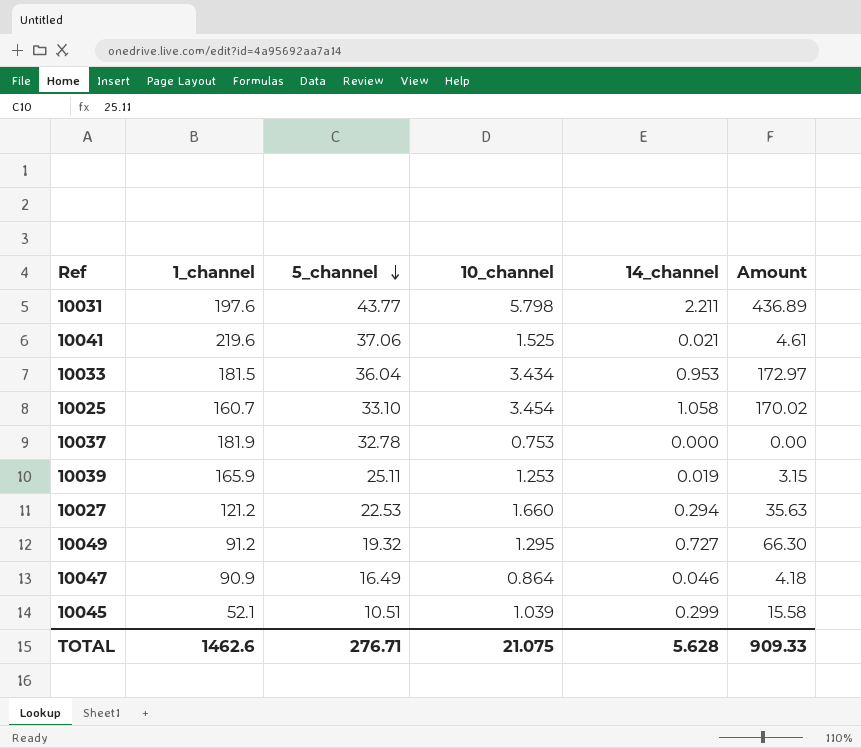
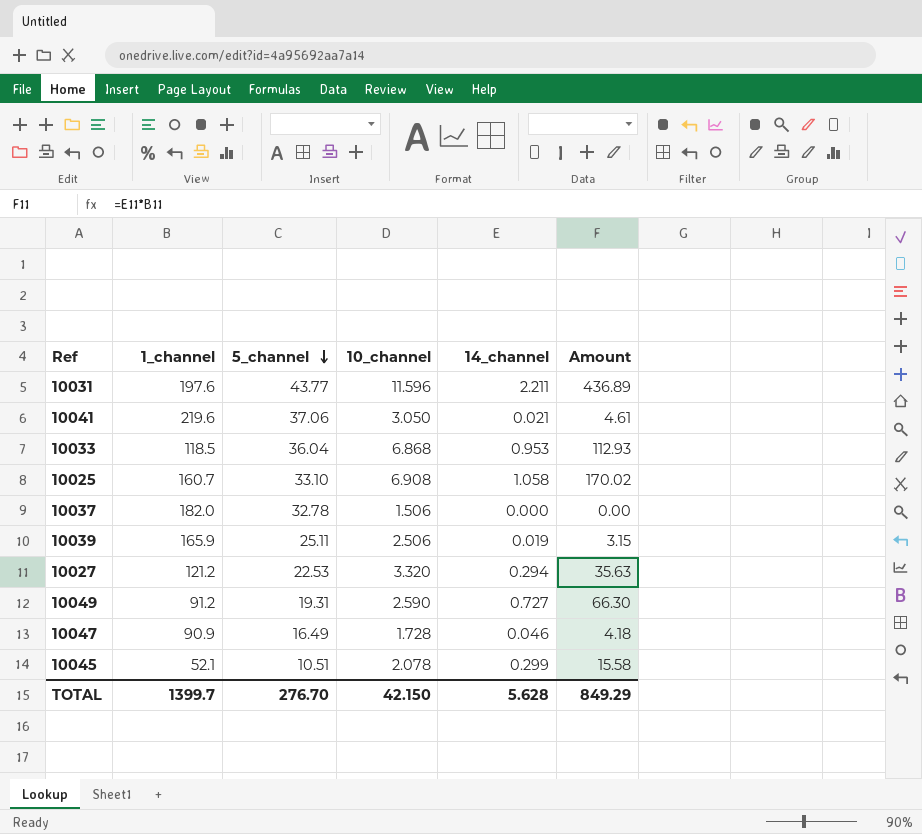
10031 | 10_channel: 5.798 -> 11.596
10041 | 10_channel: 1.525 -> 3.050
10033 | 1_channel: 181.5 -> 118.5
10033 | 10_channel: 3.434 -> 6.868
10033 | Amount: 172.97 -> 112.93
10025 | 10_channel: 3.454 -> 6.908
10037 | 1_channel: 181.9 -> 182.0
10037 | 10_channel: 0.753 -> 1.506
10039 | 10_channel: 1.253 -> 2.506
10027 | 10_channel: 1.660 -> 3.320
10049 | 5_channel: 19.32 -> 19.31
10049 | 10_channel: 1.295 -> 2.590
10047 | 10_channel: 0.864 -> 1.728
10045 | 10_channel: 1.039 -> 2.078
TOTAL | 1_channel: 1462.6 -> 1399.7
TOTAL | 5_channel: 276.71 -> 276.70
TOTAL | 10_channel: 21.075 -> 42.150
TOTAL | Amount: 909.33 -> 849.29

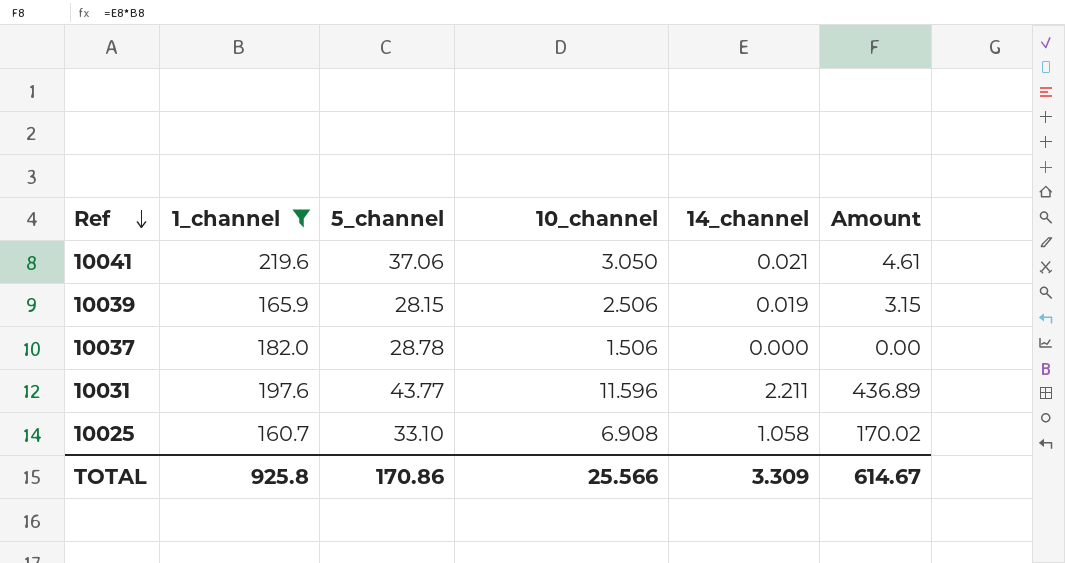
filter: none -> 1_channel >= 160.7
row order: 5_channel descending -> Ref descending
10039 | 5_channel: 25.11 -> 28.15
10037 | 5_channel: 32.78 -> 28.78
TOTAL | 1_channel: 1399.7 -> 925.8
TOTAL | 5_channel: 276.70 -> 170.86
TOTAL | 10_channel: 42.150 -> 25.566
TOTAL | 14_channel: 5.628 -> 3.309
TOTAL | Amount: 849.29 -> 614.67

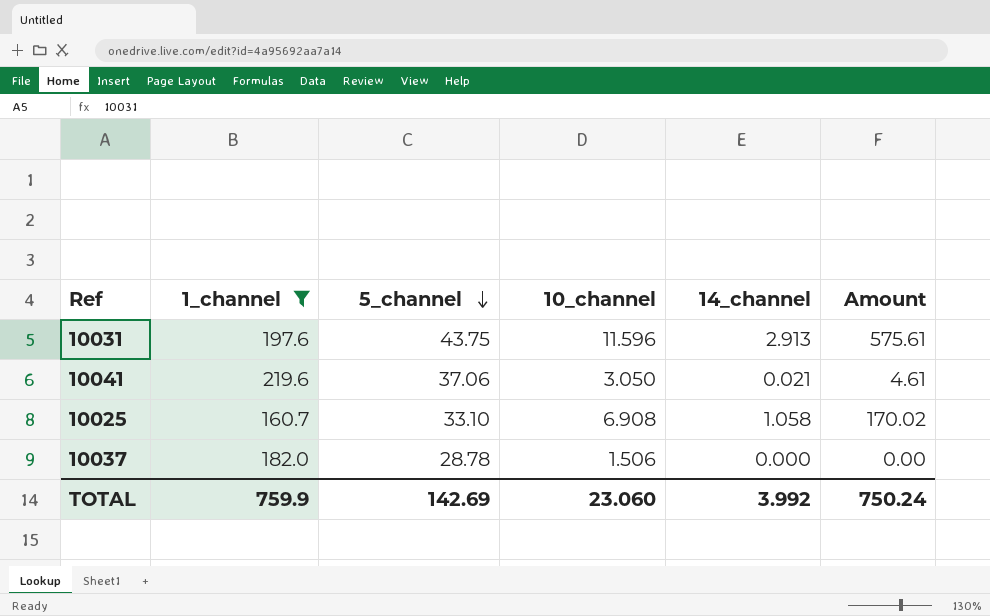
row order: Ref descending -> 5_channel descending
row 10039: 165.9 | 28.15 | 2.506 | 0.019 | 3.15 -> none
10031 | 5_channel: 43.77 -> 43.75
10031 | 14_channel: 2.211 -> 2.913
10031 | Amount: 436.89 -> 575.61
TOTAL | 1_channel: 925.8 -> 759.9
TOTAL | 5_channel: 170.86 -> 142.69
TOTAL | 10_channel: 25.566 -> 23.060
TOTAL | 14_channel: 3.309 -> 3.992
TOTAL | Amount: 614.67 -> 750.24

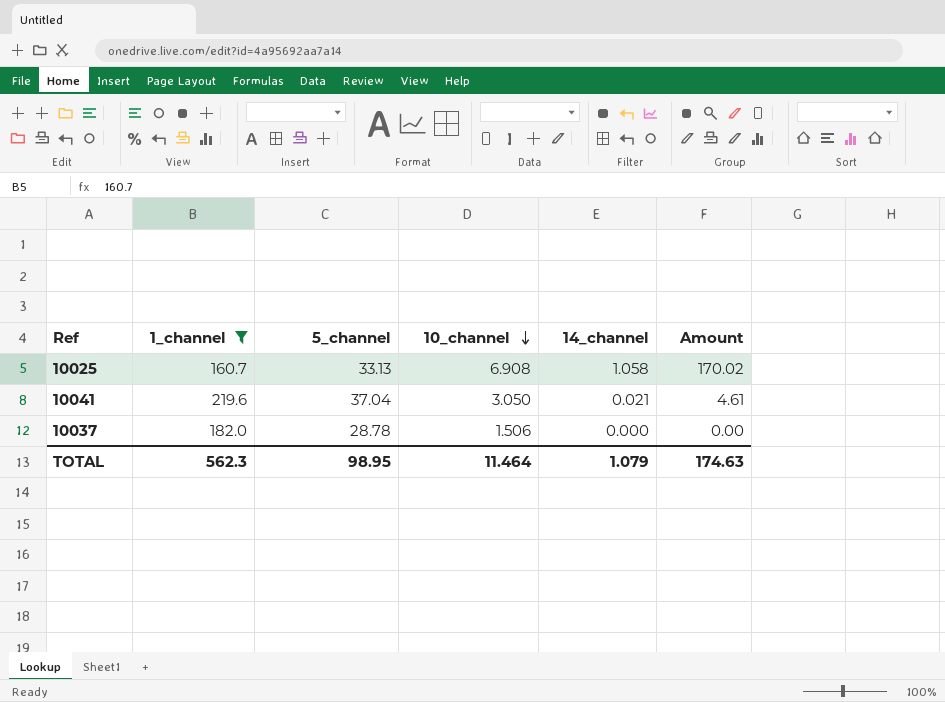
row order: 5_channel descending -> 10_channel descending
row 10031: 197.6 | 43.75 | 11.596 | 2.913 | 575.61 -> none
10025 | 5_channel: 33.10 -> 33.13
10041 | 5_channel: 37.06 -> 37.04
TOTAL | 1_channel: 759.9 -> 562.3
TOTAL | 5_channel: 142.69 -> 98.95
TOTAL | 10_channel: 23.060 -> 11.464
TOTAL | 14_channel: 3.992 -> 1.079
TOTAL | Amount: 750.24 -> 174.63

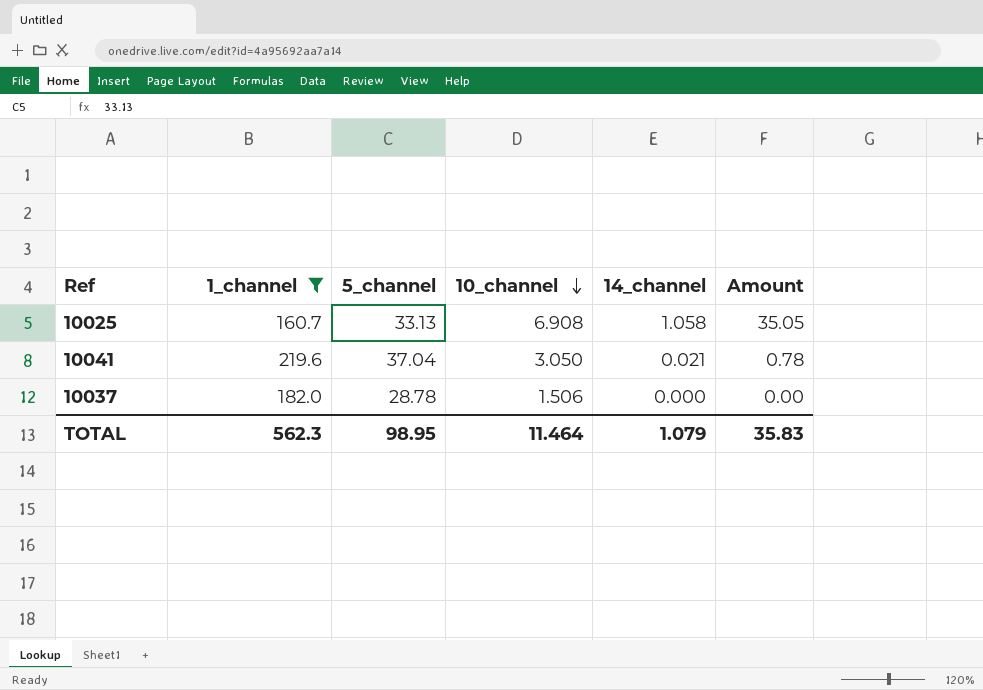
column Amount | formula: [1_channel] * [14_channel] -> [5_channel] * [14_channel]
TOTAL | Amount: 174.63 -> 35.83

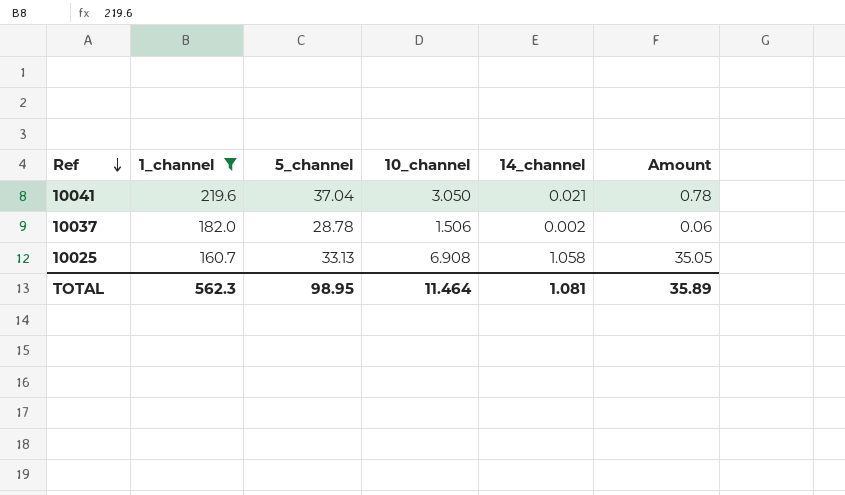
row order: 10_channel descending -> Ref descending
10037 | 14_channel: 0.000 -> 0.002
10037 | Amount: 0.00 -> 0.06
TOTAL | 14_channel: 1.079 -> 1.081
TOTAL | Amount: 35.83 -> 35.89

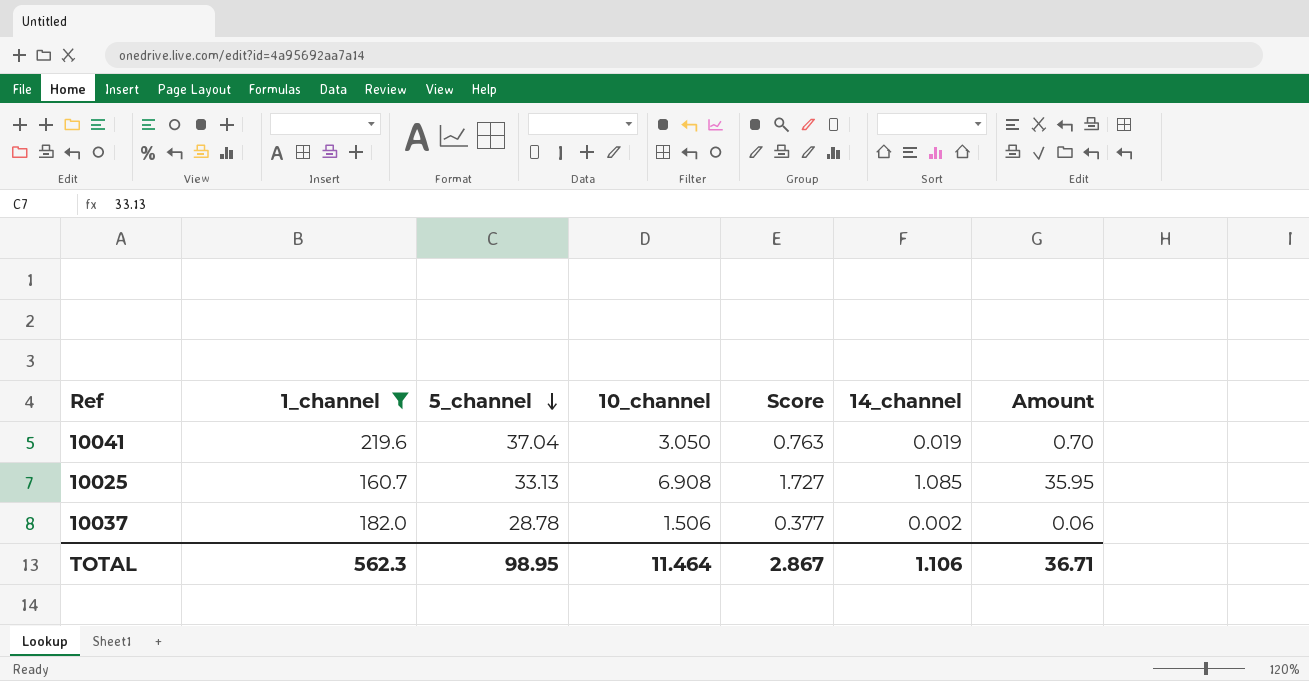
row order: Ref descending -> 5_channel descending
column Score | formula: none -> [10_channel] * 0.25
10041 | 14_channel: 0.021 -> 0.019
10041 | Amount: 0.78 -> 0.70
10025 | 14_channel: 1.058 -> 1.085
10025 | Amount: 35.05 -> 35.95
TOTAL | 14_channel: 1.081 -> 1.106
TOTAL | Amount: 35.89 -> 36.71

